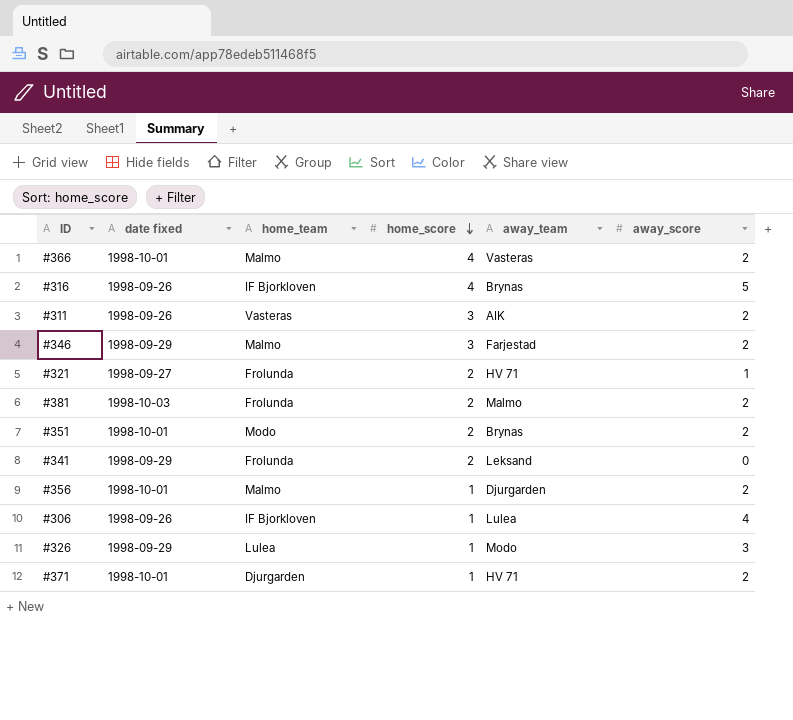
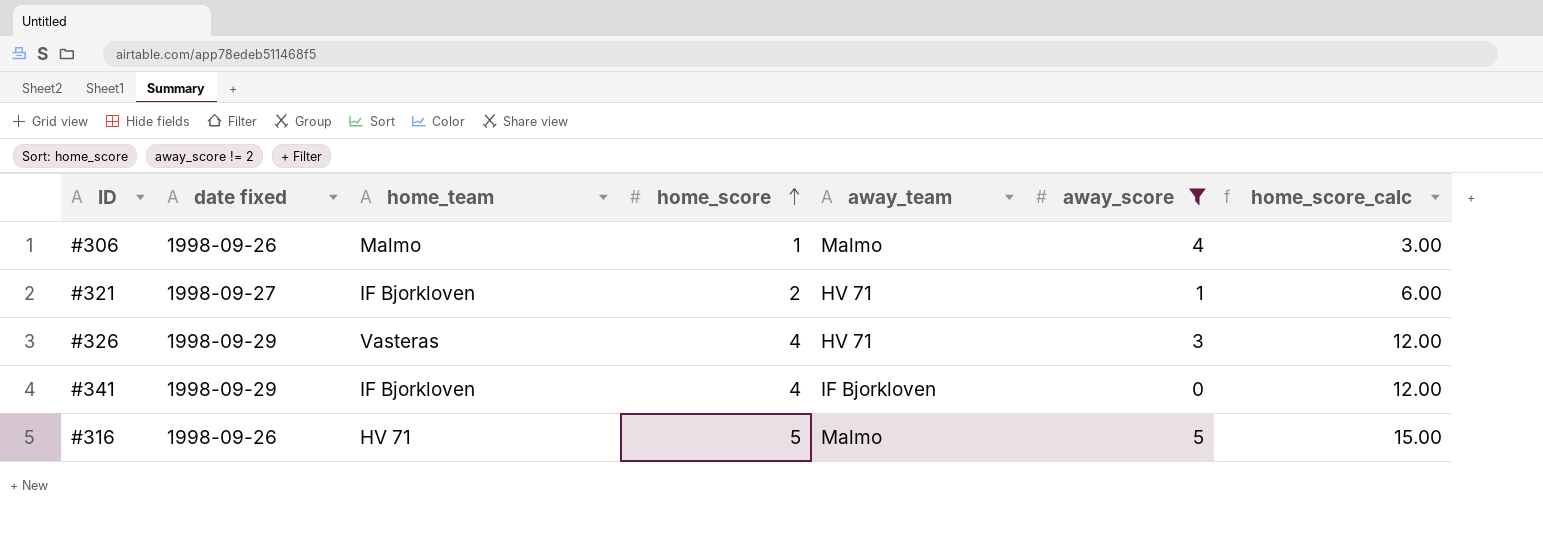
filter: none -> away_score != 2
row order: home_score descending -> home_score ascending
column home_score_calc | formula: none -> [home_score] * 3
#306 | home_team: IF Bjorkloven -> Malmo
#306 | away_team: Lulea -> Malmo
#321 | home_team: Frolunda -> IF Bjorkloven
#326 | home_team: Lulea -> Vasteras
#326 | home_score: 1 -> 4
#326 | away_team: Modo -> HV 71
#341 | home_team: Frolunda -> IF Bjorkloven
#341 | home_score: 2 -> 4
#341 | away_team: Leksand -> IF Bjorkloven
#316 | home_team: IF Bjorkloven -> HV 71
#316 | home_score: 4 -> 5
#316 | away_team: Brynas -> Malmo

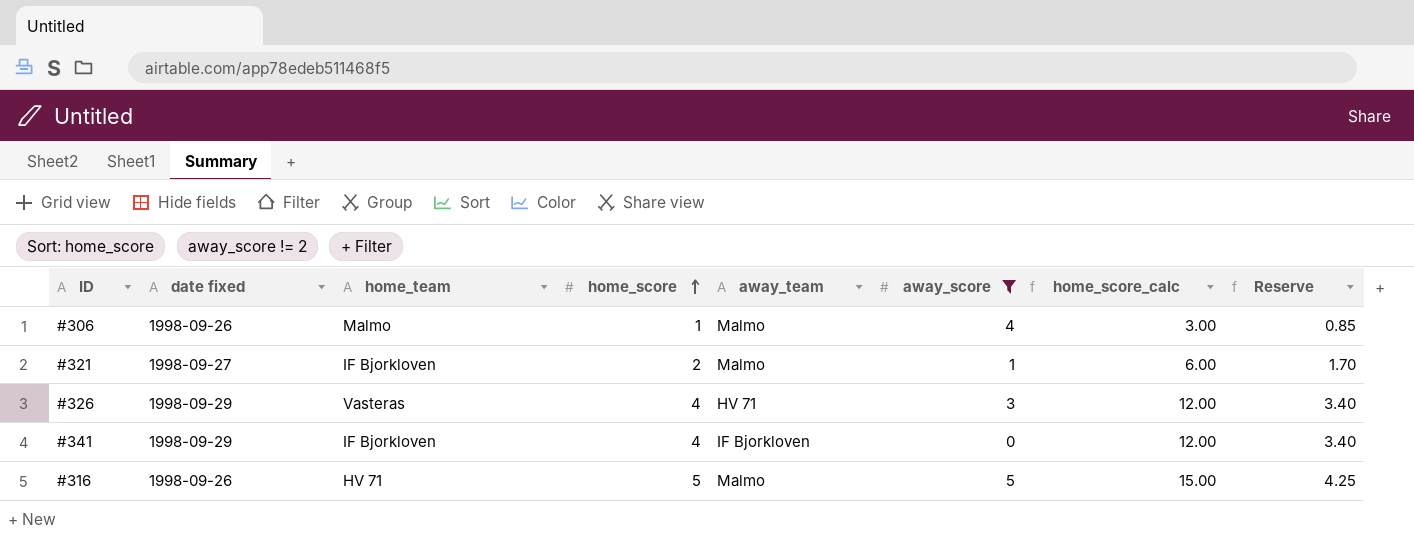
column Reserve | formula: none -> [home_score] * 0.85
#321 | away_team: HV 71 -> Malmo

